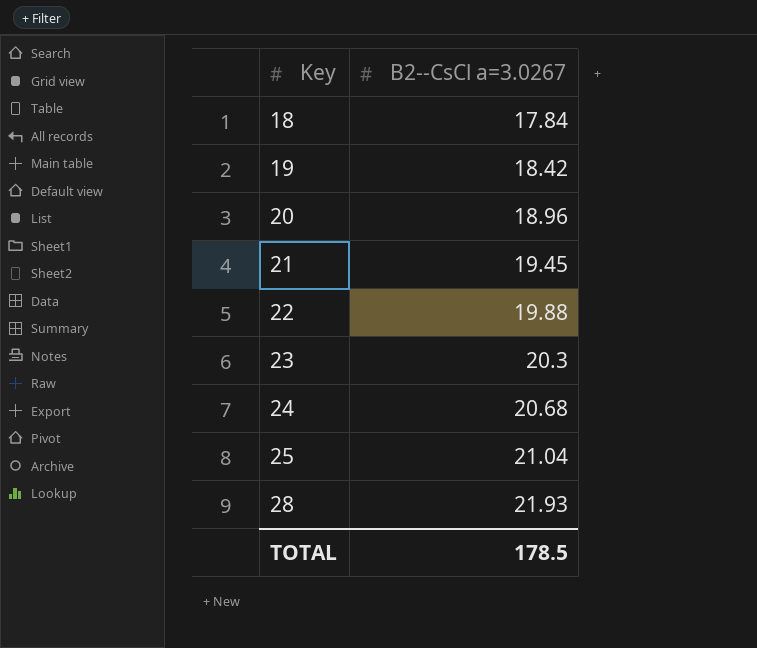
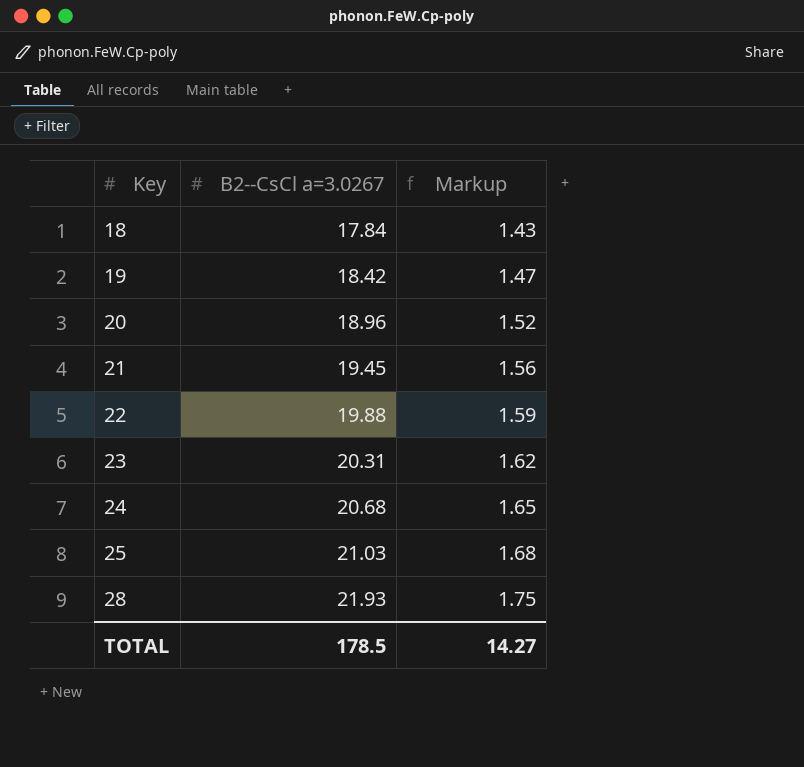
column Markup | formula: none -> [B2--CsCl a=3.0267] * 0.08
23 | B2--CsCl a=3.0267: 20.3 -> 20.31
25 | B2--CsCl a=3.0267: 21.04 -> 21.03

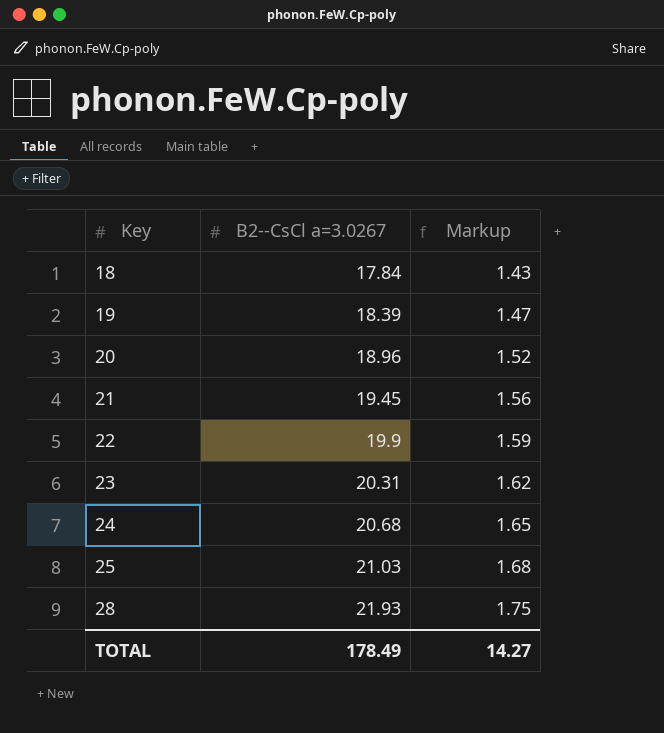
19 | B2--CsCl a=3.0267: 18.42 -> 18.39
22 | B2--CsCl a=3.0267: 19.88 -> 19.9
TOTAL | B2--CsCl a=3.0267: 178.5 -> 178.49

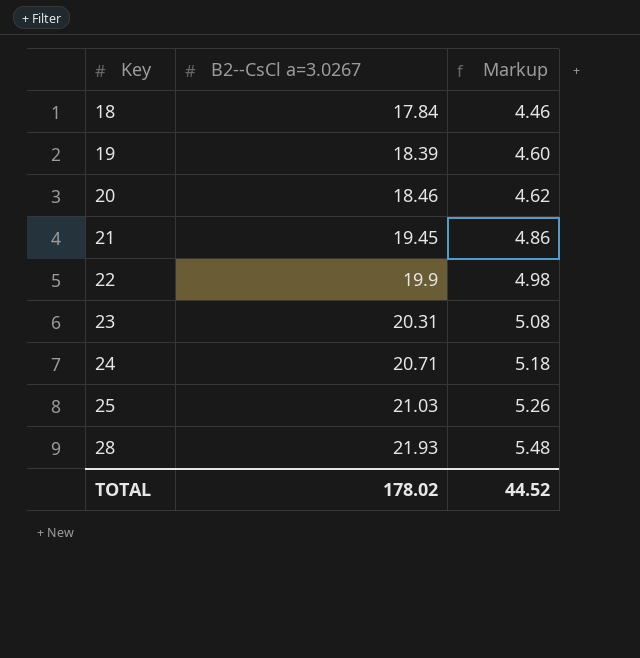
column Markup | formula: [B2--CsCl a=3.0267] * 0.08 -> [B2--CsCl a=3.0267] * 0.25
20 | B2--CsCl a=3.0267: 18.96 -> 18.46
24 | B2--CsCl a=3.0267: 20.68 -> 20.71
TOTAL | B2--CsCl a=3.0267: 178.49 -> 178.02
TOTAL | Markup: 14.27 -> 44.52

